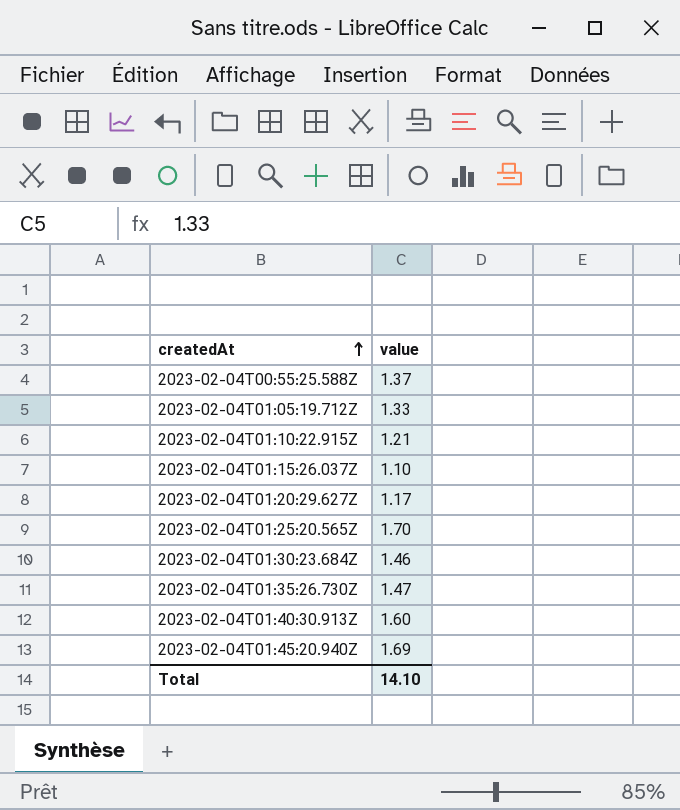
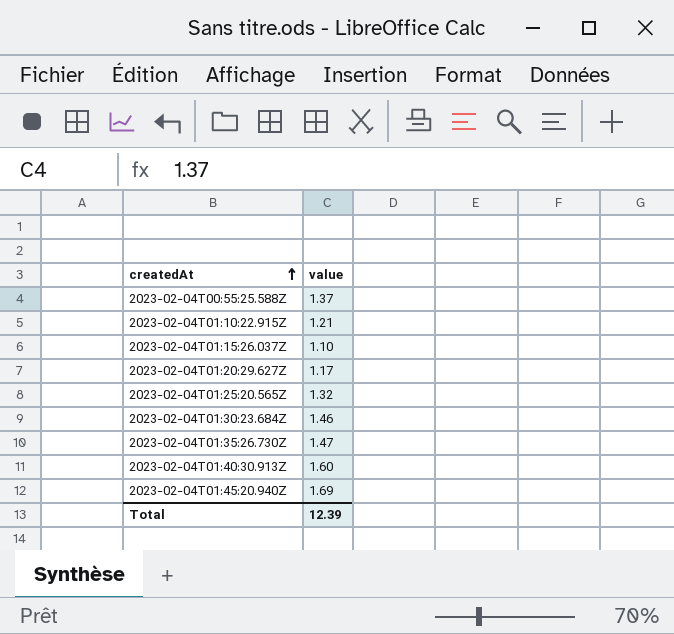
row 2023-02-04T01:05:19.712Z: 1.33 -> none
2023-02-04T01:25:20.565Z | value: 1.70 -> 1.32
Total | value: 14.10 -> 12.39

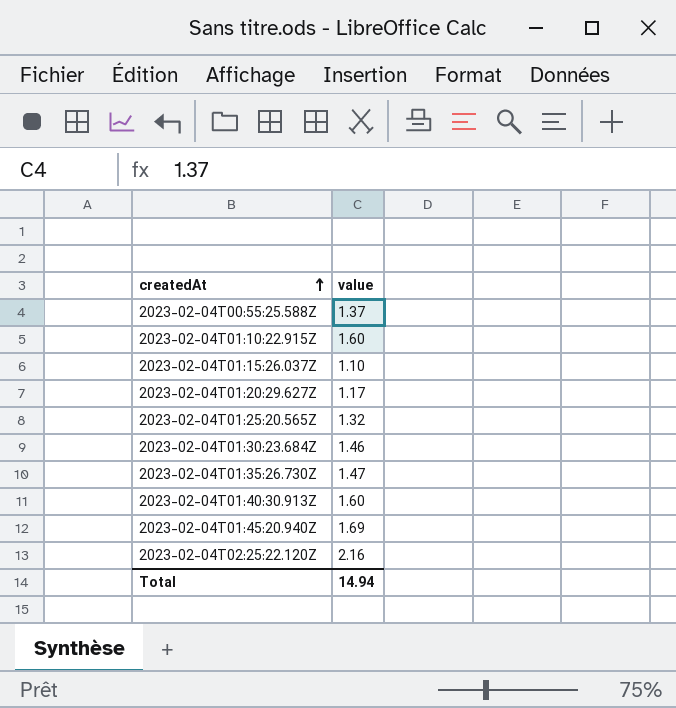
2023-02-04T01:10:22.915Z | value: 1.21 -> 1.60
row 2023-02-04T02:25:22.120Z: none -> 2.16
Total | value: 12.39 -> 14.94

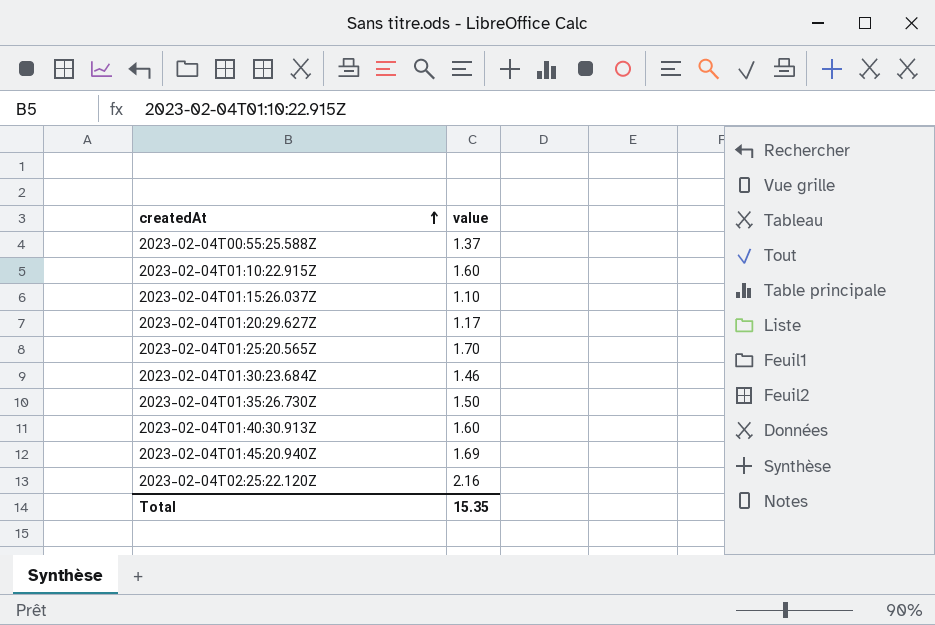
2023-02-04T01:25:20.565Z | value: 1.32 -> 1.70
2023-02-04T01:35:26.730Z | value: 1.47 -> 1.50
Total | value: 14.94 -> 15.35

